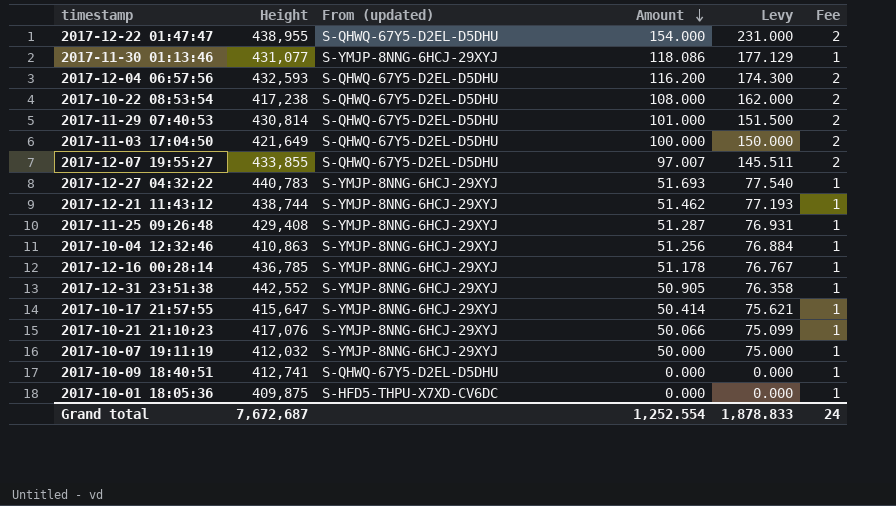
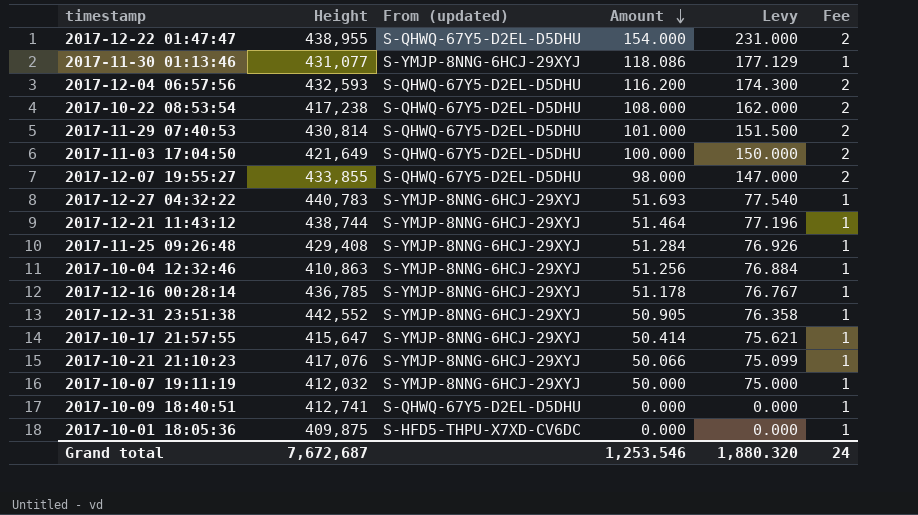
2017-12-07 19:55:27 | Amount: 97.007 -> 98.000
2017-12-07 19:55:27 | Levy: 145.511 -> 147.000
2017-12-21 11:43:12 | Amount: 51.462 -> 51.464
2017-12-21 11:43:12 | Levy: 77.193 -> 77.196
2017-11-25 09:26:48 | Amount: 51.287 -> 51.284
2017-11-25 09:26:48 | Levy: 76.931 -> 76.926
Grand total | Amount: 1,252.554 -> 1,253.546
Grand total | Levy: 1,878.833 -> 1,880.320

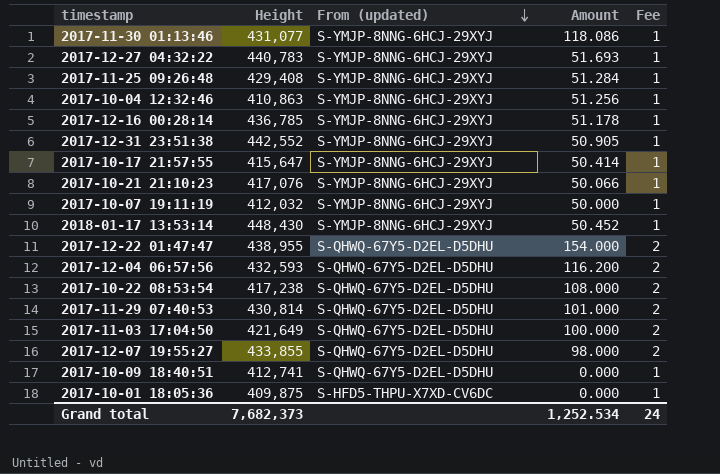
row order: Amount descending -> From (updated) descending
column Levy | formula: [Amount] * 1.5 -> none
row 2017-12-21 11:43:12: 438,744 | S-YMJP-8NNG-6HCJ-29XYJ | 51.464 | 77.196 | 1 -> none
row 2018-01-17 13:53:14: none -> 448,430 | S-YMJP-8NNG-6HCJ-29XYJ | 50.452 | 1
Grand total | Height: 7,672,687 -> 7,682,373
Grand total | Amount: 1,253.546 -> 1,252.534

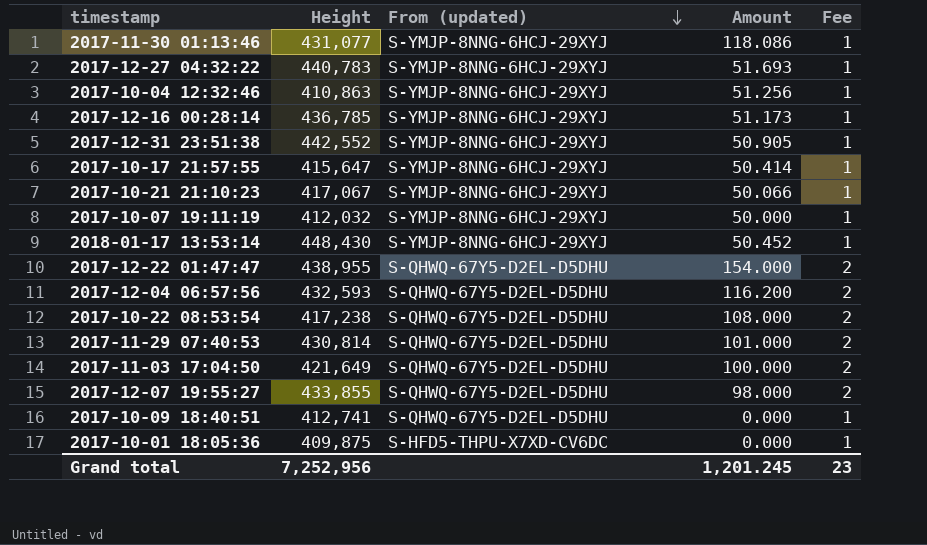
row 2017-11-25 09:26:48: 429,408 | S-YMJP-8NNG-6HCJ-29XYJ | 51.284 | 1 -> none
2017-12-16 00:28:14 | Amount: 51.178 -> 51.173
2017-10-21 21:10:23 | Height: 417,076 -> 417,067
Grand total | Height: 7,682,373 -> 7,252,956
Grand total | Amount: 1,252.534 -> 1,201.245
Grand total | Fee: 24 -> 23

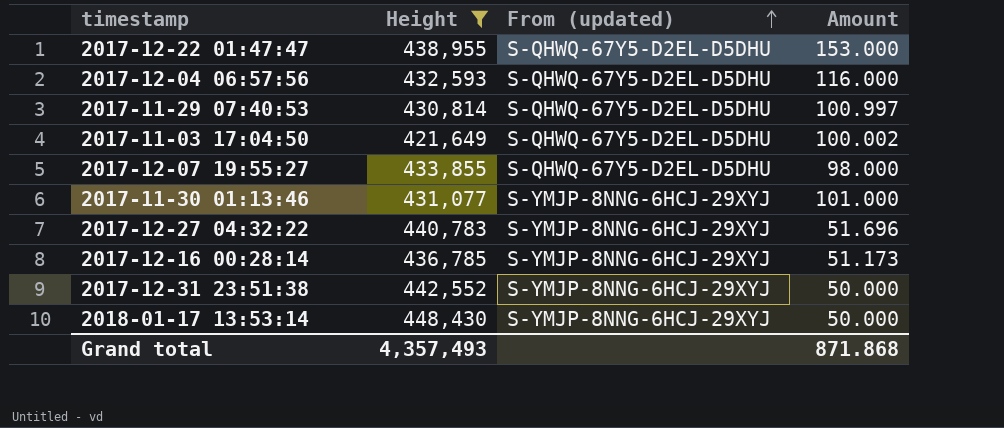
filter: none -> Height >= 421,649
row order: From (updated) descending -> From (updated) ascending
column Fee | position: 5 -> none
2017-12-22 01:47:47 | Amount: 154.000 -> 153.000
2017-12-04 06:57:56 | Amount: 116.200 -> 116.000
2017-11-29 07:40:53 | Amount: 101.000 -> 100.997
2017-11-03 17:04:50 | Amount: 100.000 -> 100.002
2017-11-30 01:13:46 | Amount: 118.086 -> 101.000
2017-12-27 04:32:22 | Amount: 51.693 -> 51.696
2017-12-31 23:51:38 | Amount: 50.905 -> 50.000
2018-01-17 13:53:14 | Amount: 50.452 -> 50.000
Grand total | Height: 7,252,956 -> 4,357,493
Grand total | Amount: 1,201.245 -> 871.868

